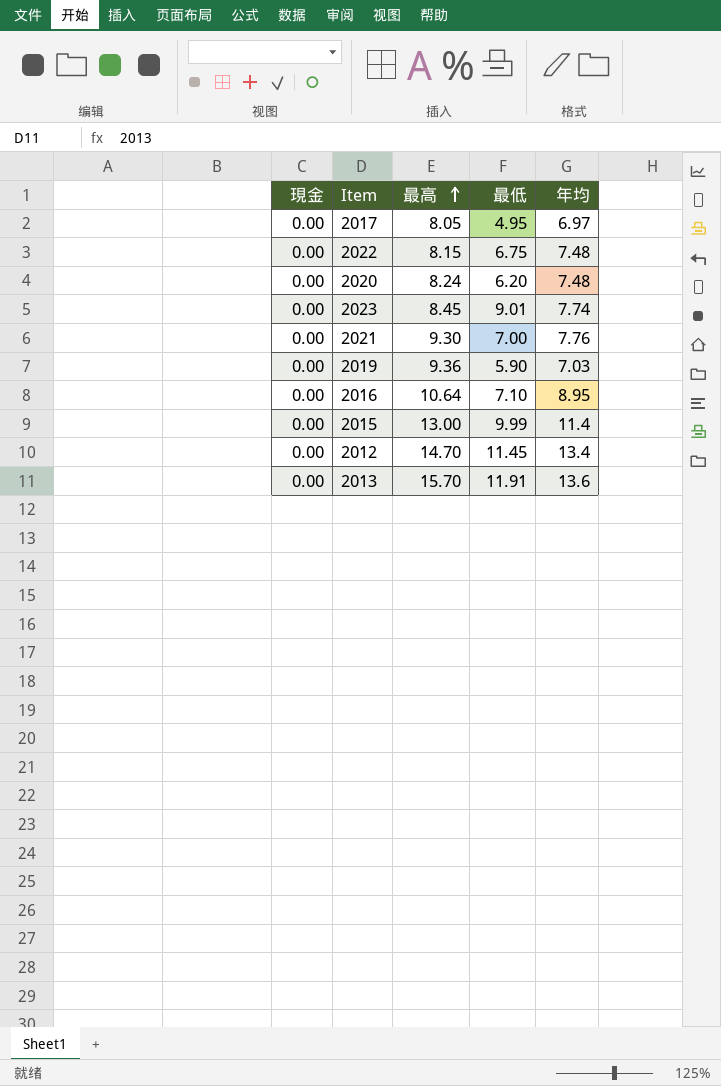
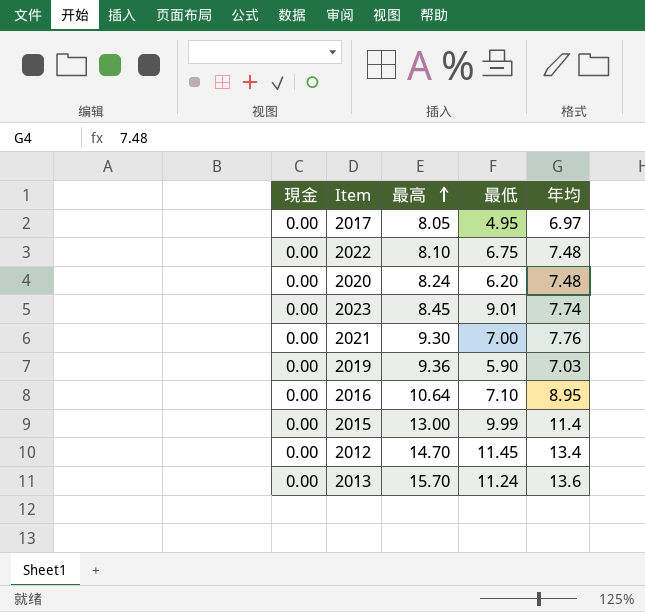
2022 | 最高: 8.15 -> 8.10
2013 | 最低: 11.91 -> 11.24

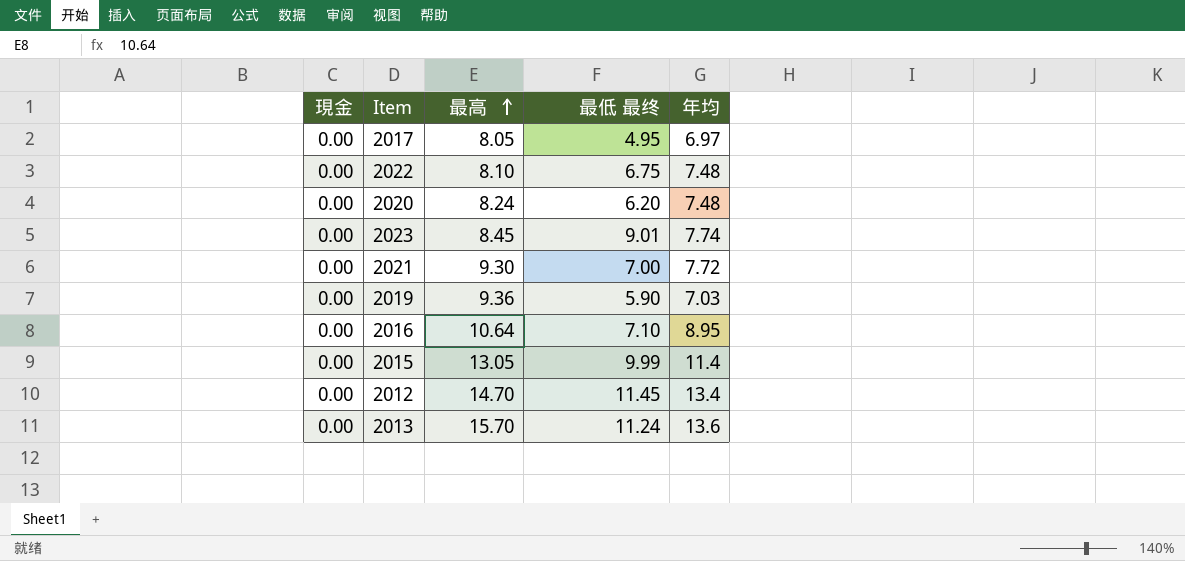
column name: 最低 -> 最低 最终
2021 | 年均: 7.76 -> 7.72
2015 | 最高: 13.00 -> 13.05

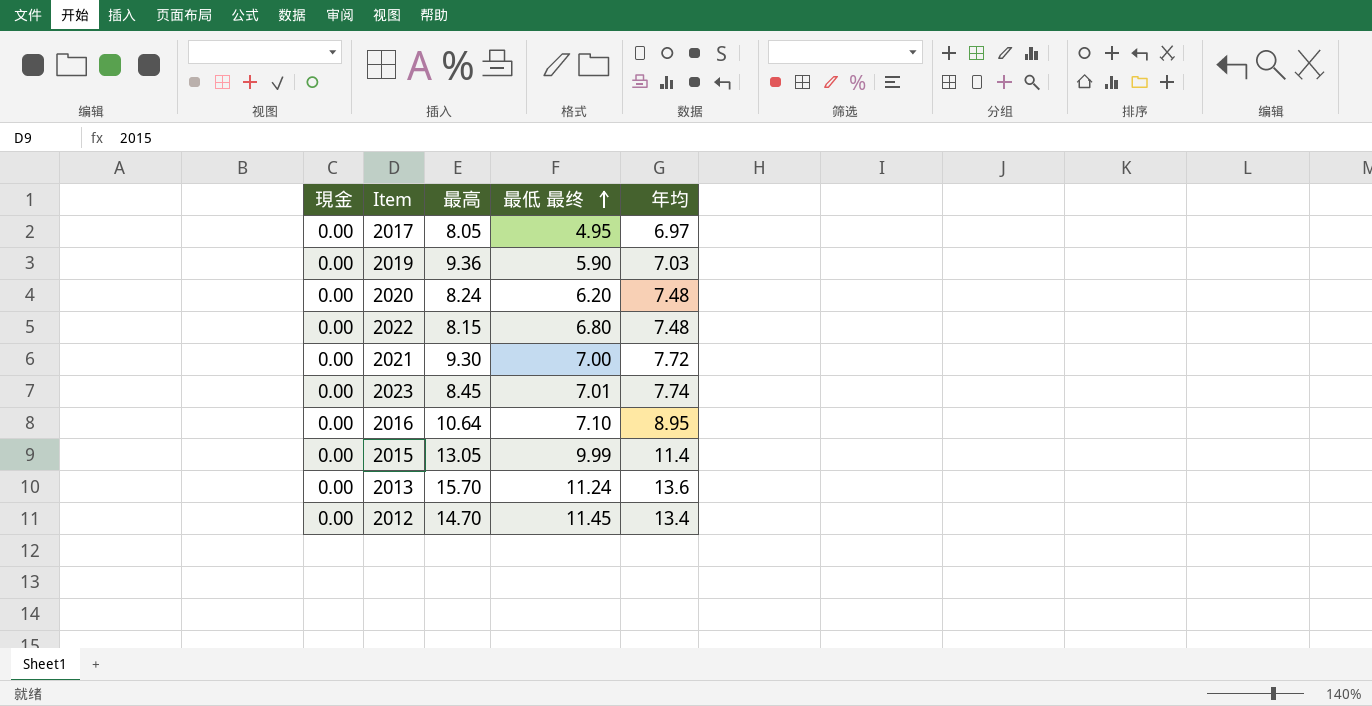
row order: 最高 ascending -> 最低 最终 ascending
2022 | 最高: 8.10 -> 8.15
2022 | 最低 最终: 6.75 -> 6.80
2023 | 最低 最终: 9.01 -> 7.01

